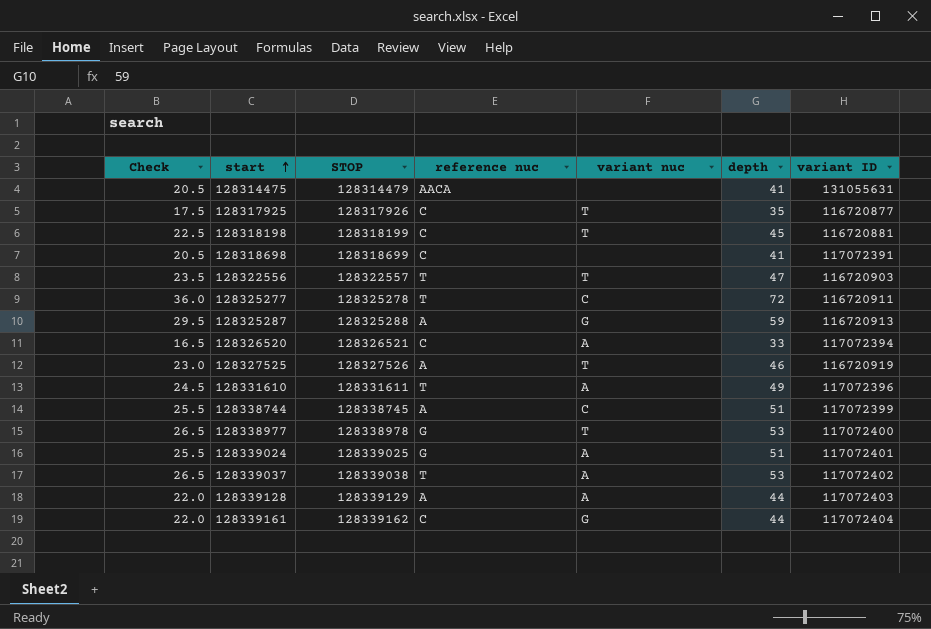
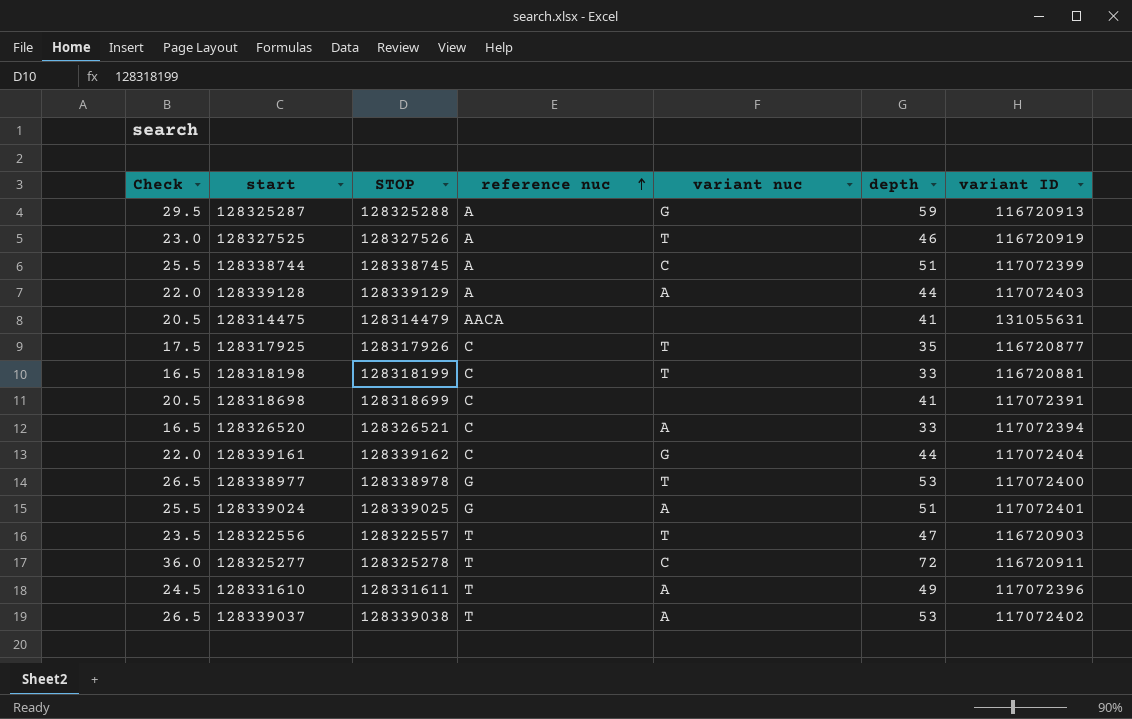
row order: start ascending -> reference nuc ascending
128318198 | Check: 22.5 -> 16.5
128318198 | depth: 45 -> 33

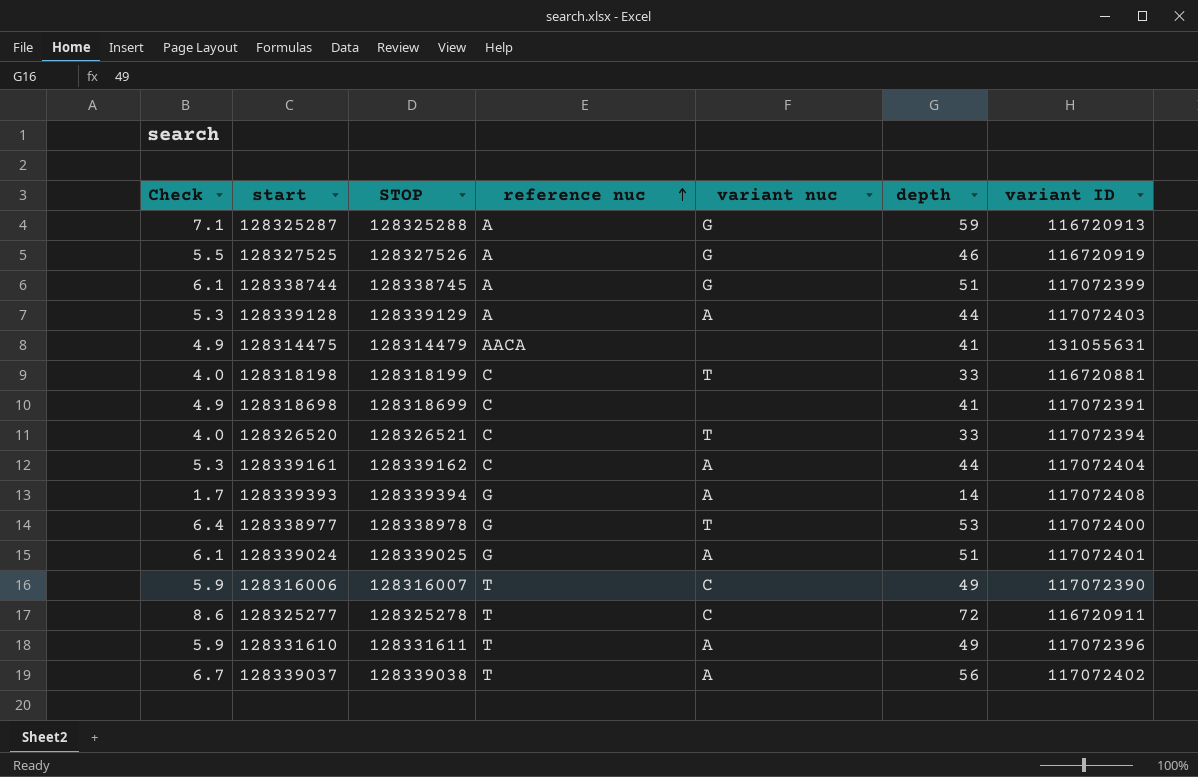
column Check | formula: [depth] * 0.5 -> [depth] * 0.12
row 128317925: 17.5 | 128317926 | C | T | 35 | 116720877 -> none
row 128322556: 23.5 | 128322557 | T | T | 47 | 116720903 -> none
128327525 | variant nuc: T -> G
128338744 | variant nuc: C -> G
128326520 | variant nuc: A -> T
128339161 | variant nuc: G -> A
row 128339393: none -> 1.7 | 128339394 | G | A | 14 | 117072408
row 128316006: none -> 5.9 | 128316007 | T | C | 49 | 117072390
128339037 | depth: 53 -> 56

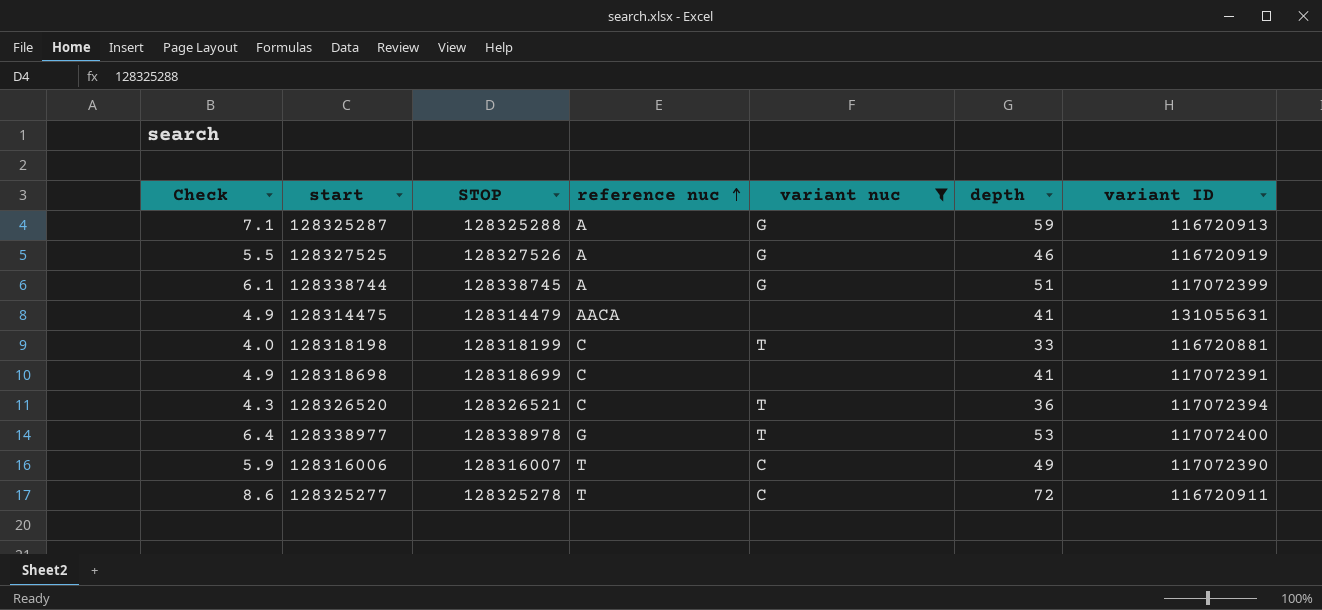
filter: none -> variant nuc != A
128326520 | Check: 4.0 -> 4.3
128326520 | depth: 33 -> 36

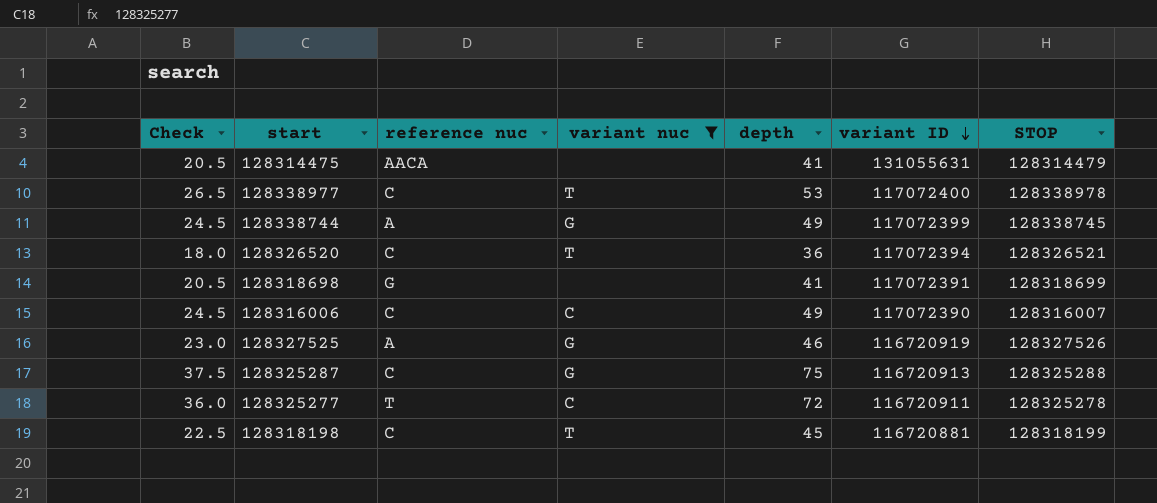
row order: reference nuc ascending -> variant ID descending
column Check | formula: [depth] * 0.12 -> [depth] * 0.5
column STOP | position: 3 -> 7
128338977 | reference nuc: G -> C
128338744 | depth: 51 -> 49
128318698 | reference nuc: C -> G
128316006 | reference nuc: T -> C
128325287 | reference nuc: A -> C
128325287 | depth: 59 -> 75
128318198 | depth: 33 -> 45

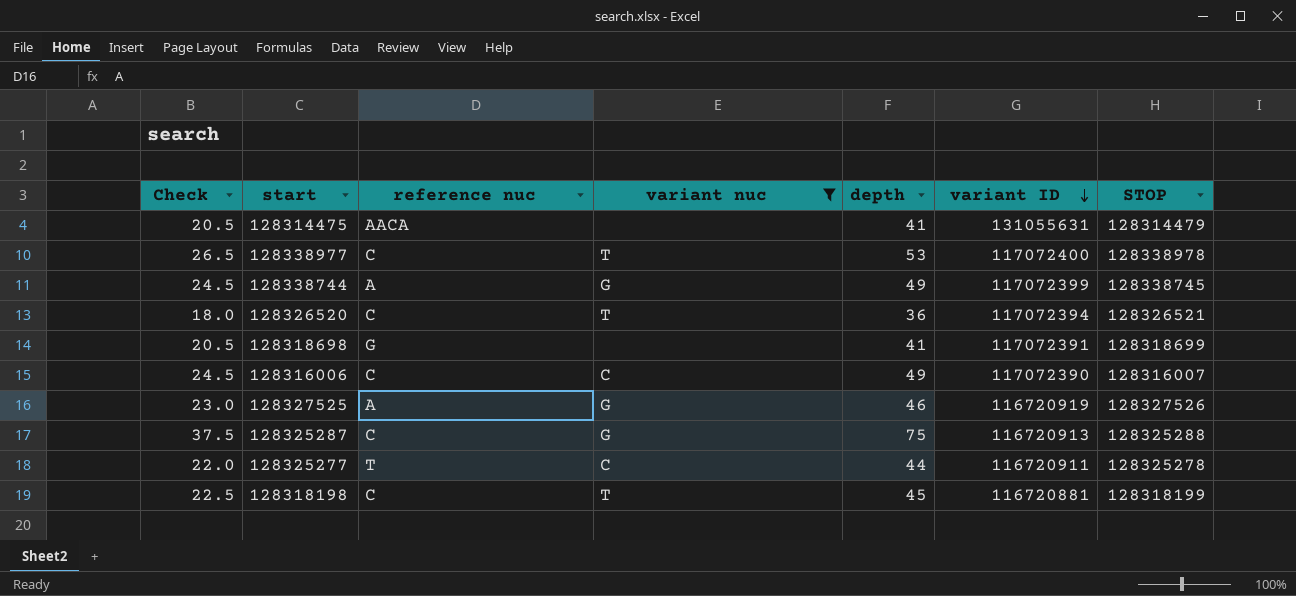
128325277 | Check: 36.0 -> 22.0
128325277 | depth: 72 -> 44

